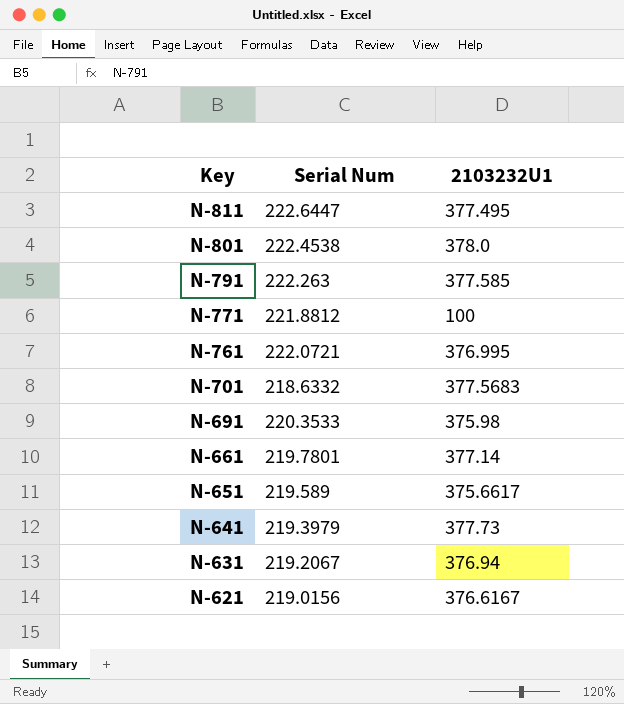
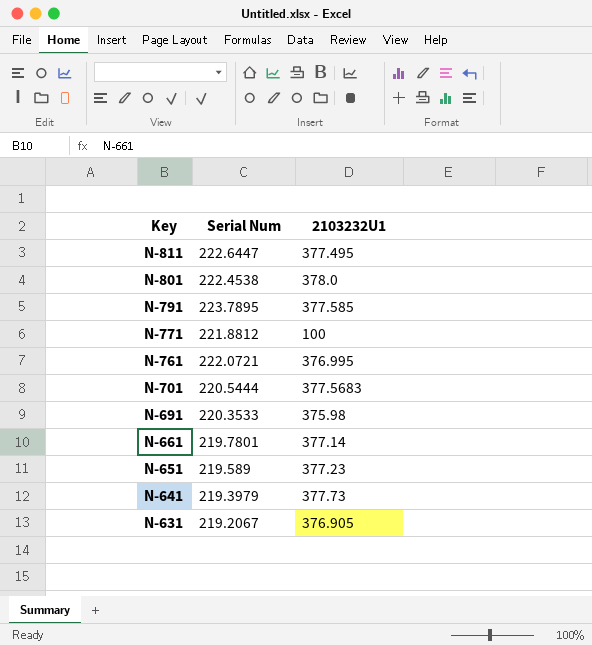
row N-621: 219.0156 | 376.6167 -> none
N-791 | Serial Num: 222.263 -> 223.7895
N-701 | Serial Num: 218.6332 -> 220.5444
N-651 | 2103232U1: 375.6617 -> 377.23
N-631 | 2103232U1: 376.94 -> 376.905

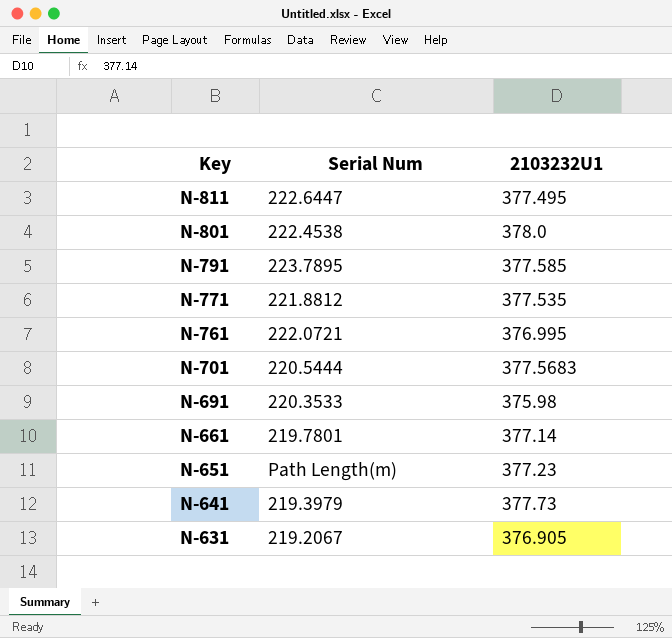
N-771 | 2103232U1: 100 -> 377.535
N-651 | Serial Num: 219.589 -> Path Length(m)

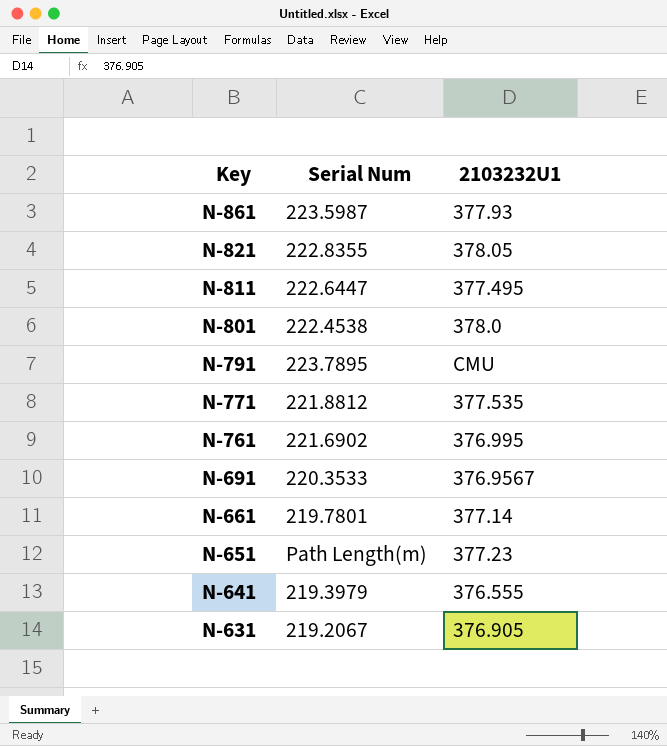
row N-701: 220.5444 | 377.5683 -> none
row N-861: none -> 223.5987 | 377.93
row N-821: none -> 222.8355 | 378.05
N-791 | 2103232U1: 377.585 -> CMU
N-761 | Serial Num: 222.0721 -> 221.6902
N-691 | 2103232U1: 375.98 -> 376.9567
N-641 | 2103232U1: 377.73 -> 376.555

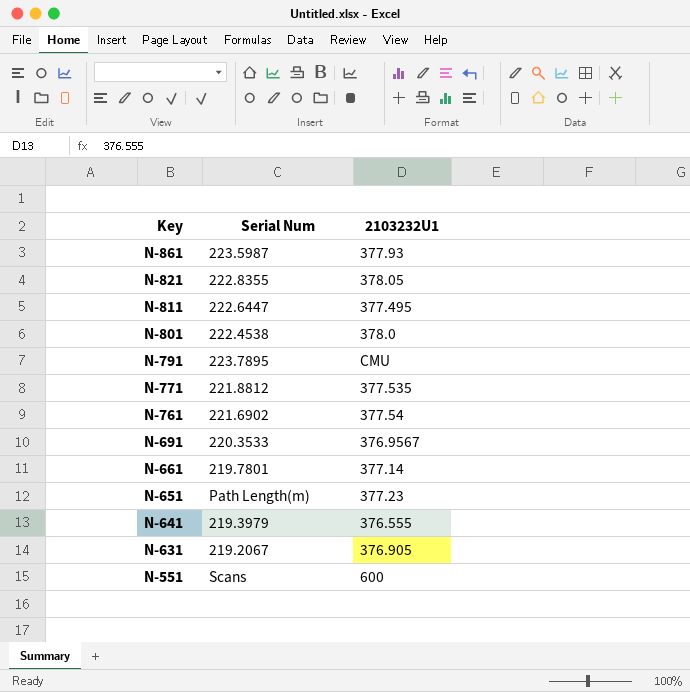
N-761 | 2103232U1: 376.995 -> 377.54
row N-551: none -> Scans | 600

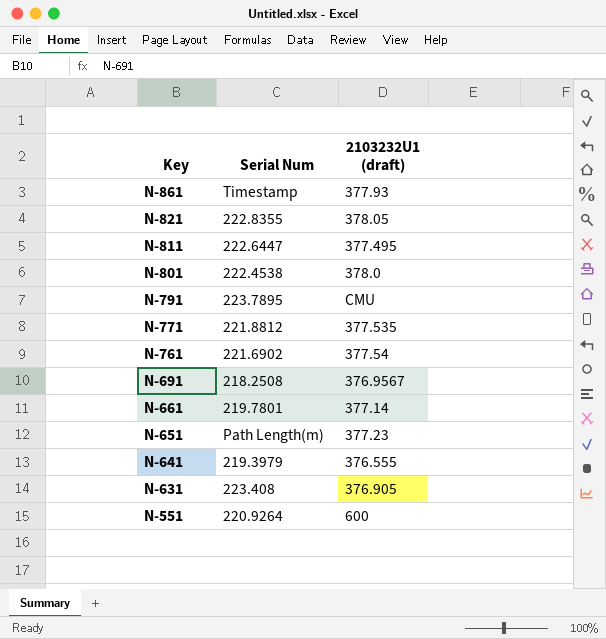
column name: 2103232U1 -> 2103232U1 (draft)
N-861 | Serial Num: 223.5987 -> Timestamp
N-691 | Serial Num: 220.3533 -> 218.2508
N-631 | Serial Num: 219.2067 -> 223.408
N-551 | Serial Num: Scans -> 220.9264

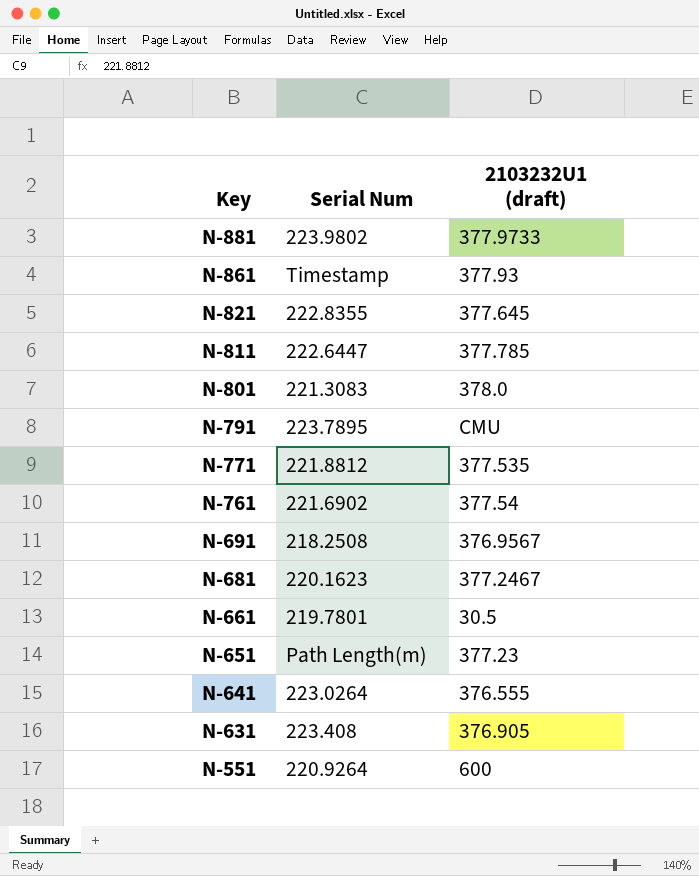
row N-881: none -> 223.9802 | 377.9733
N-821 | 2103232U1 (draft): 378.05 -> 377.645
N-811 | 2103232U1 (draft): 377.495 -> 377.785
N-801 | Serial Num: 222.4538 -> 221.3083
row N-681: none -> 220.1623 | 377.2467
N-661 | 2103232U1 (draft): 377.14 -> 30.5
N-641 | Serial Num: 219.3979 -> 223.0264

